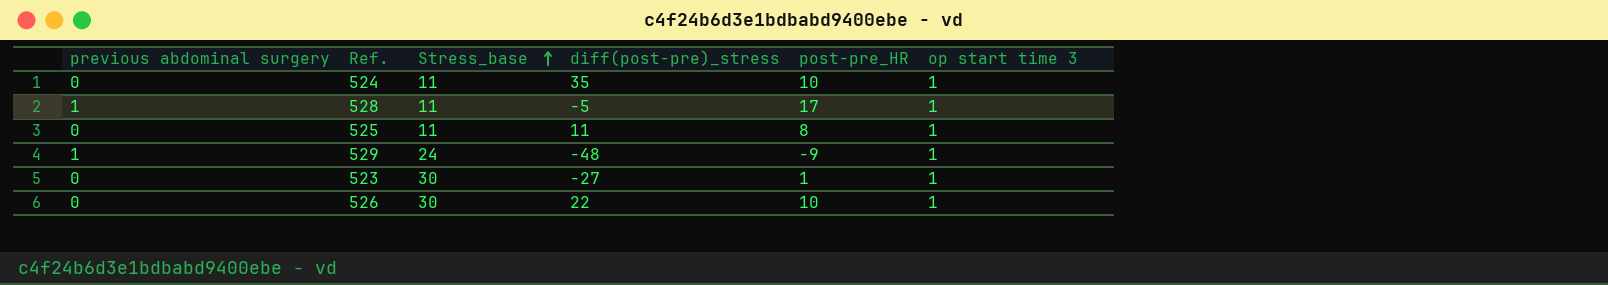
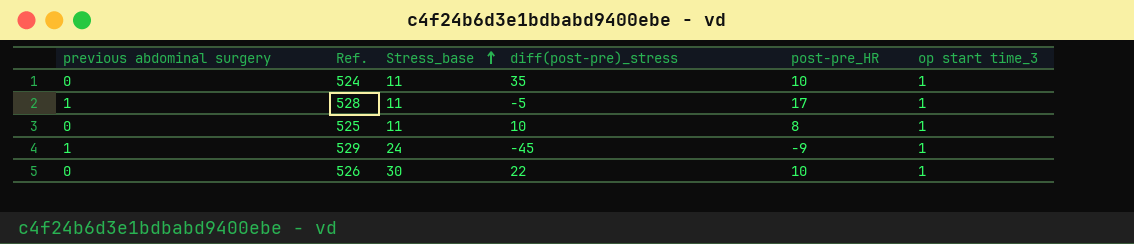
column name: op start time 3 -> op start time_3
row 523: 0 | 30 | -27 | 1 | 1 -> none
525 | diff(post-pre)_stress: 11 -> 10
529 | diff(post-pre)_stress: -48 -> -45

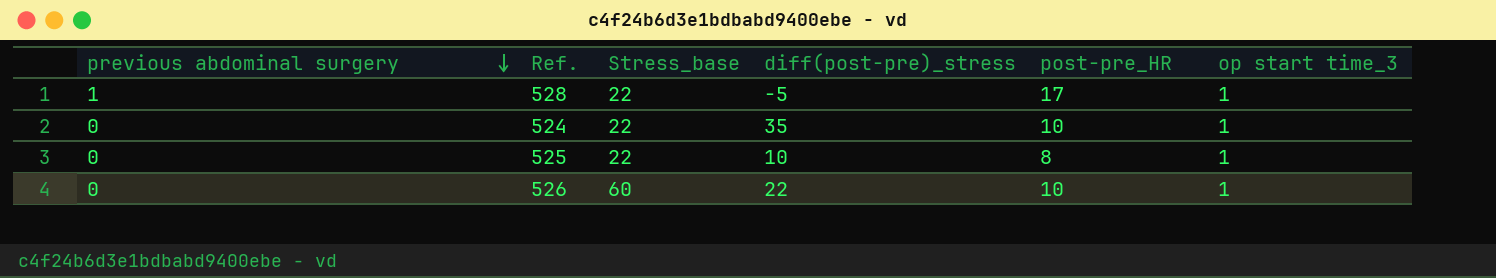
row order: Stress_base ascending -> previous abdominal surgery descending
row 529: 1 | 24 | -45 | -9 | 1 -> none
528 | Stress_base: 11 -> 22
524 | Stress_base: 11 -> 22
525 | Stress_base: 11 -> 22
526 | Stress_base: 30 -> 60

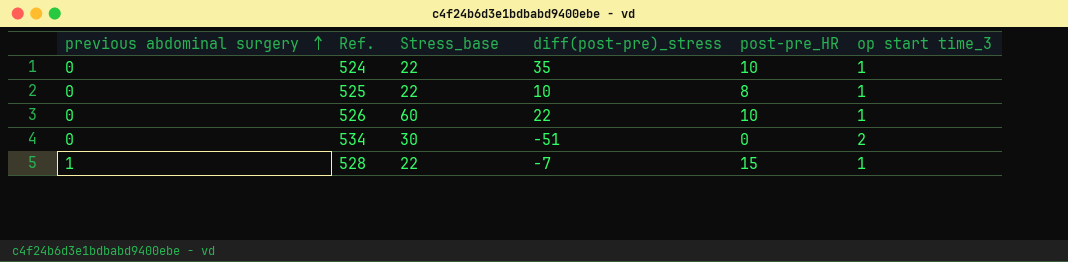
row order: previous abdominal surgery descending -> previous abdominal surgery ascending
row 534: none -> 0 | 30 | -51 | 0 | 2
528 | diff(post-pre)_stress: -5 -> -7
528 | post-pre_HR: 17 -> 15

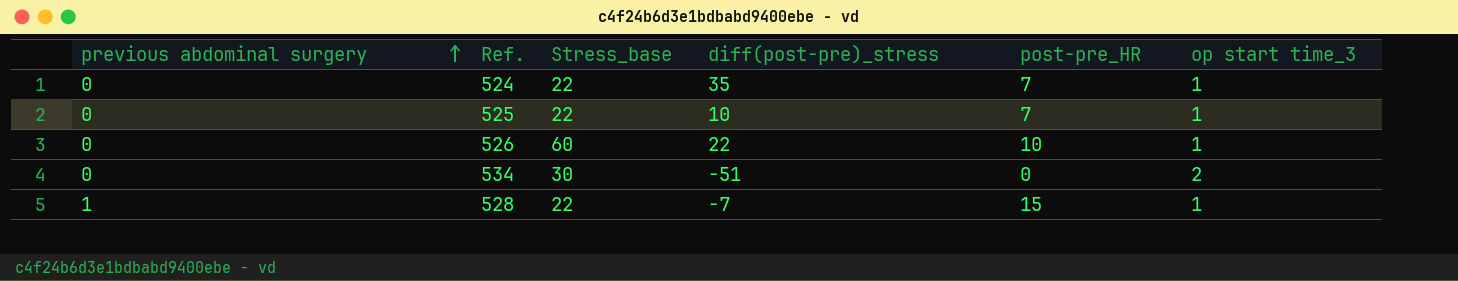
524 | post-pre_HR: 10 -> 7
525 | post-pre_HR: 8 -> 7

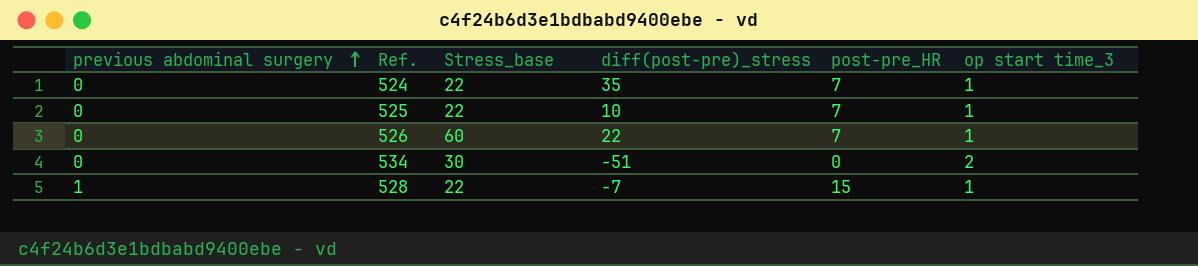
526 | post-pre_HR: 10 -> 7

